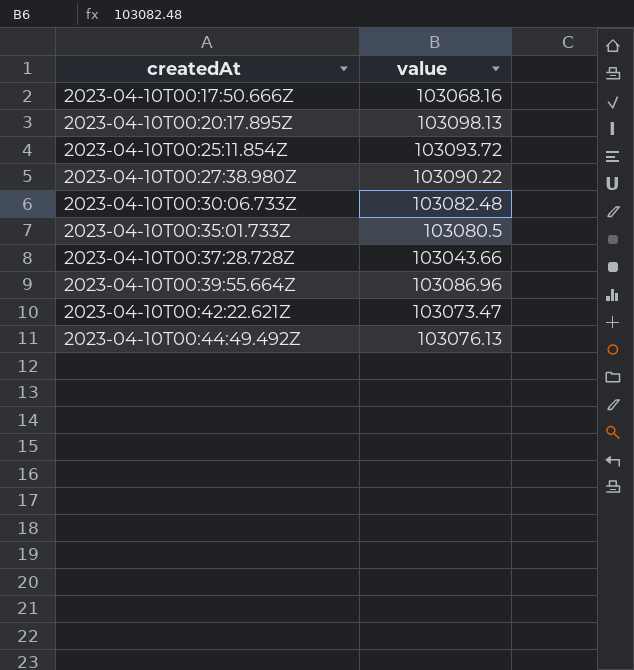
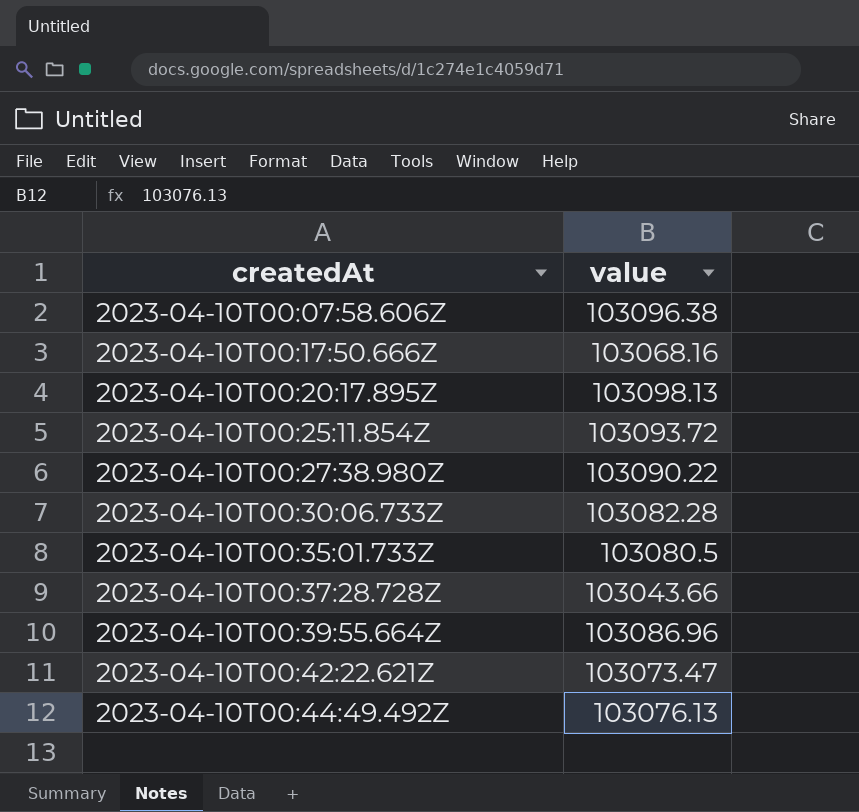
row 2023-04-10T00:07:58.606Z: none -> 103096.38
2023-04-10T00:30:06.733Z | value: 103082.48 -> 103082.28

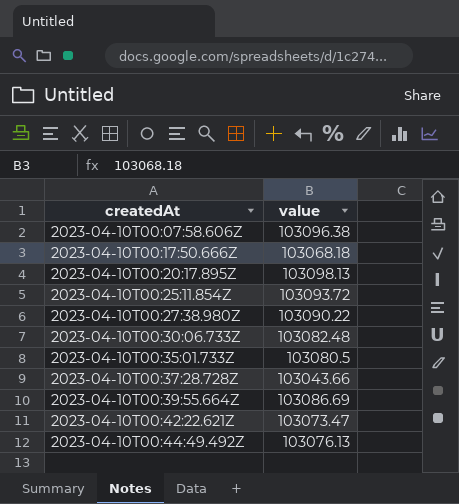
2023-04-10T00:17:50.666Z | value: 103068.16 -> 103068.18
2023-04-10T00:30:06.733Z | value: 103082.28 -> 103082.48
2023-04-10T00:39:55.664Z | value: 103086.96 -> 103086.69

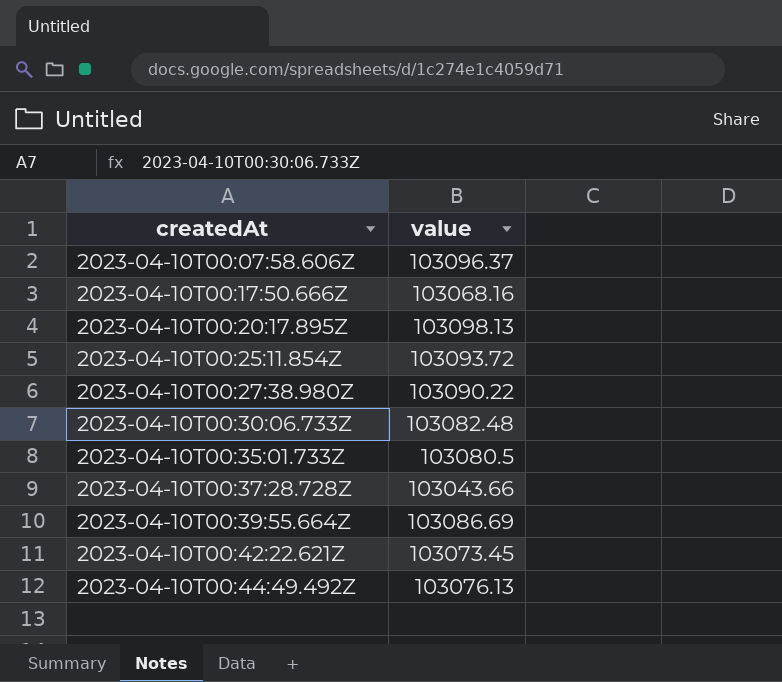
2023-04-10T00:07:58.606Z | value: 103096.38 -> 103096.37
2023-04-10T00:17:50.666Z | value: 103068.18 -> 103068.16
2023-04-10T00:42:22.621Z | value: 103073.47 -> 103073.45

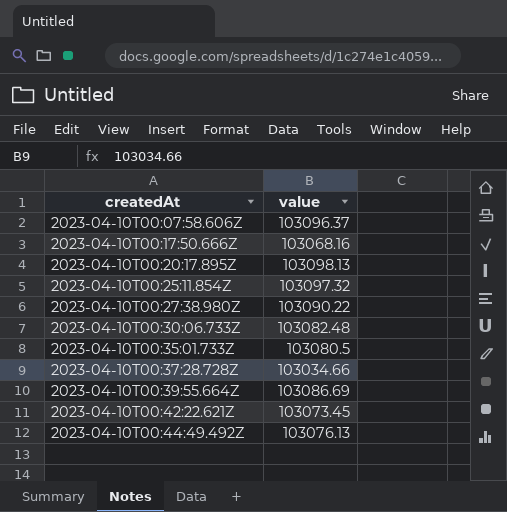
2023-04-10T00:25:11.854Z | value: 103093.72 -> 103097.32
2023-04-10T00:37:28.728Z | value: 103043.66 -> 103034.66

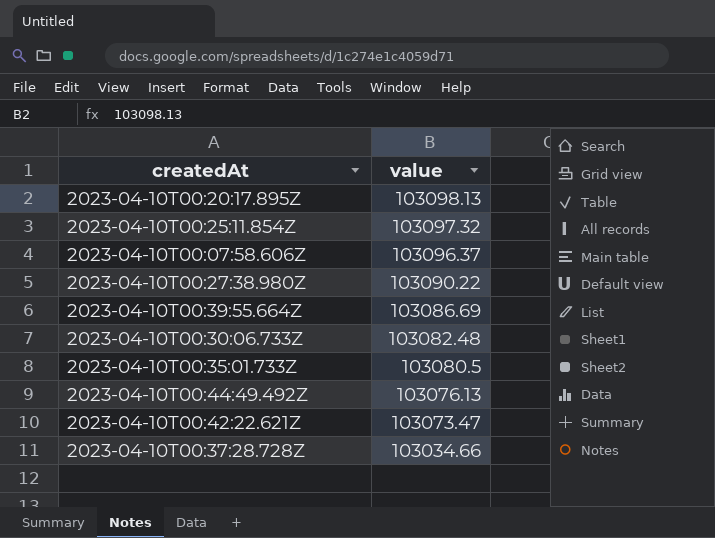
row order: createdAt ascending -> value descending
row 2023-04-10T00:17:50.666Z: 103068.16 -> none
2023-04-10T00:42:22.621Z | value: 103073.45 -> 103073.47

